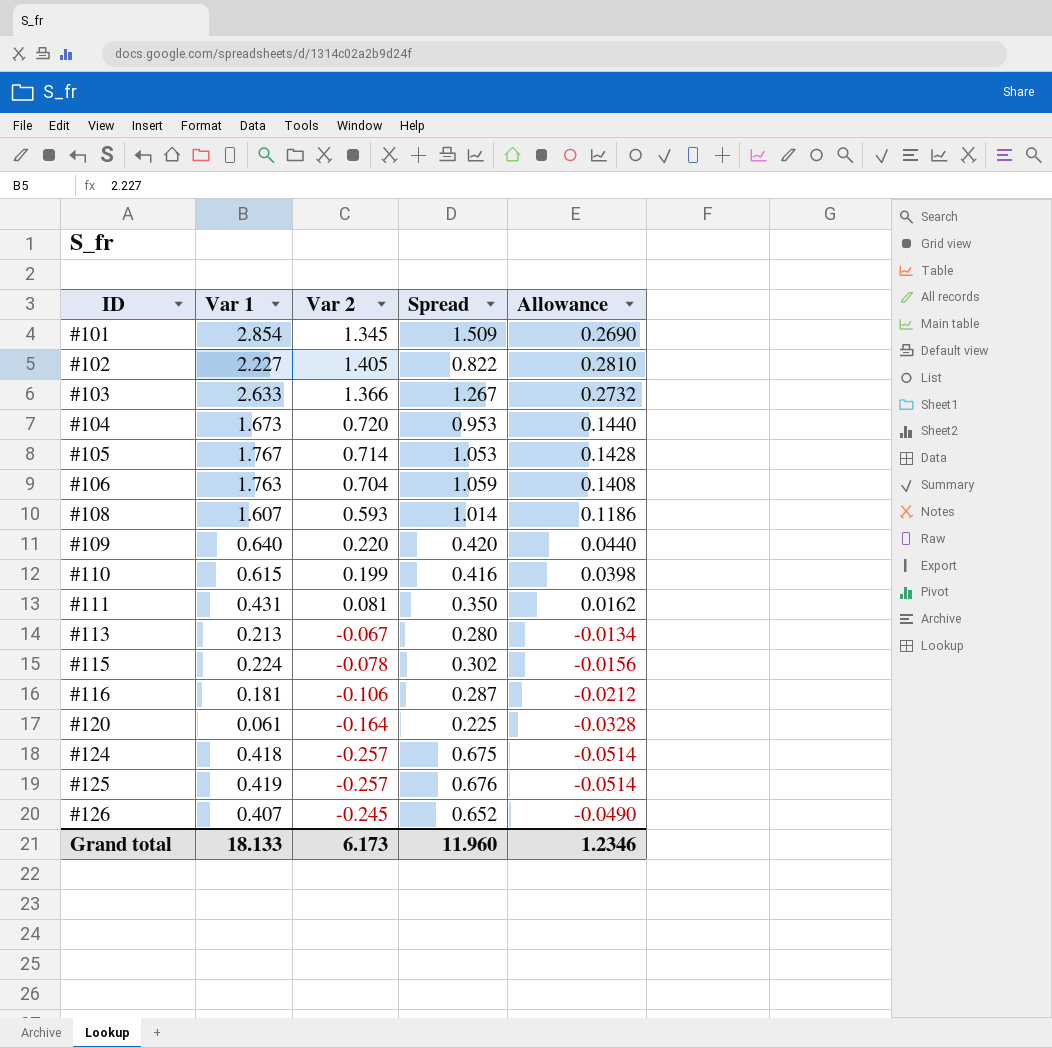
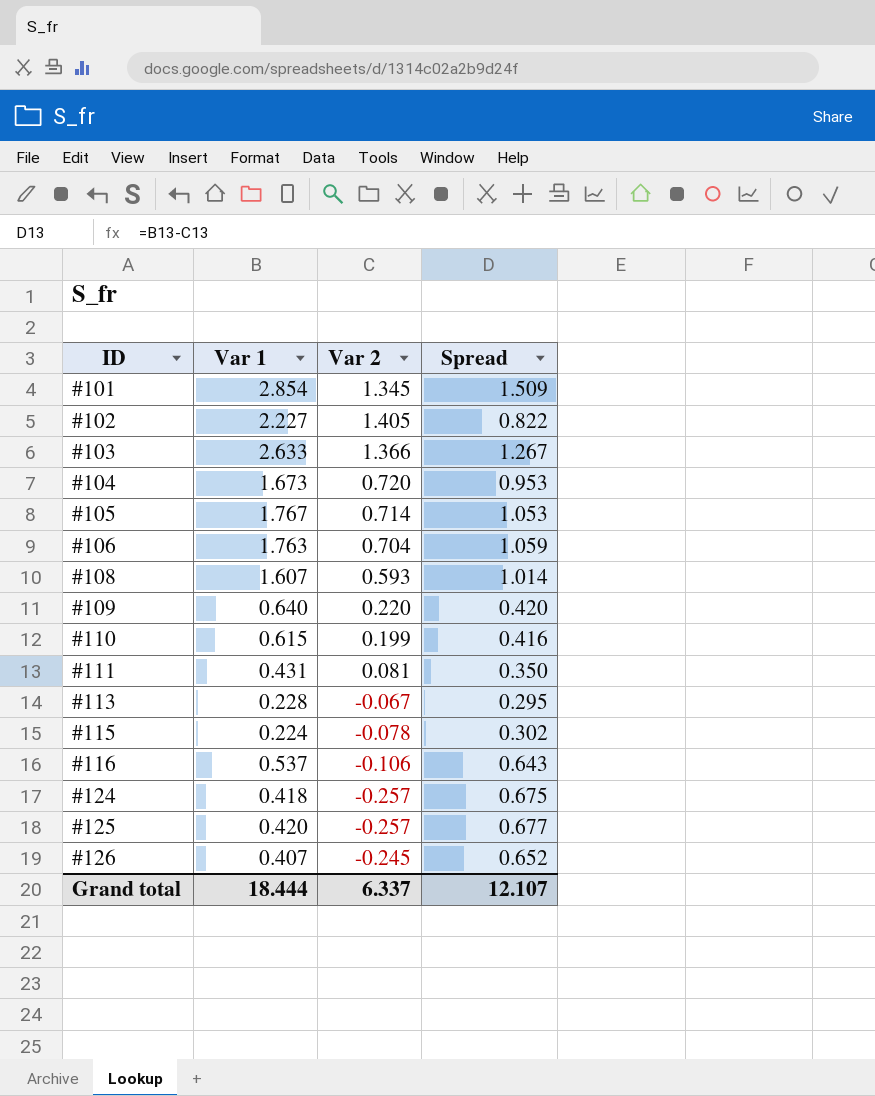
column Allowance | formula: [Var 2] * 0.2 -> none
row #120: 0.061 | -0.164 | 0.225 | -0.0328 -> none
#113 | Var 1: 0.213 -> 0.228
#113 | Spread: 0.280 -> 0.295
#116 | Var 1: 0.181 -> 0.537
#116 | Spread: 0.287 -> 0.643
#125 | Var 1: 0.419 -> 0.420
#125 | Spread: 0.676 -> 0.677
Grand total | Var 1: 18.133 -> 18.444
Grand total | Var 2: 6.173 -> 6.337
Grand total | Spread: 11.960 -> 12.107

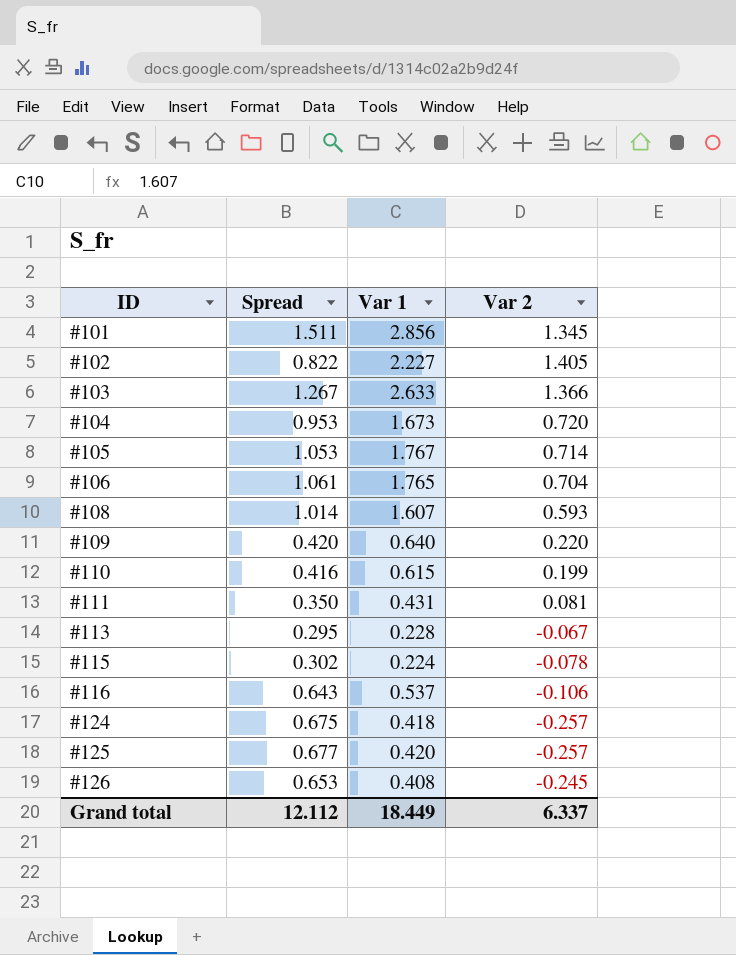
column Spread | position: 4 -> 2
#101 | Spread: 1.509 -> 1.511
#101 | Var 1: 2.854 -> 2.856
#106 | Spread: 1.059 -> 1.061
#106 | Var 1: 1.763 -> 1.765
#126 | Spread: 0.652 -> 0.653
#126 | Var 1: 0.407 -> 0.408
Grand total | Spread: 12.107 -> 12.112
Grand total | Var 1: 18.444 -> 18.449

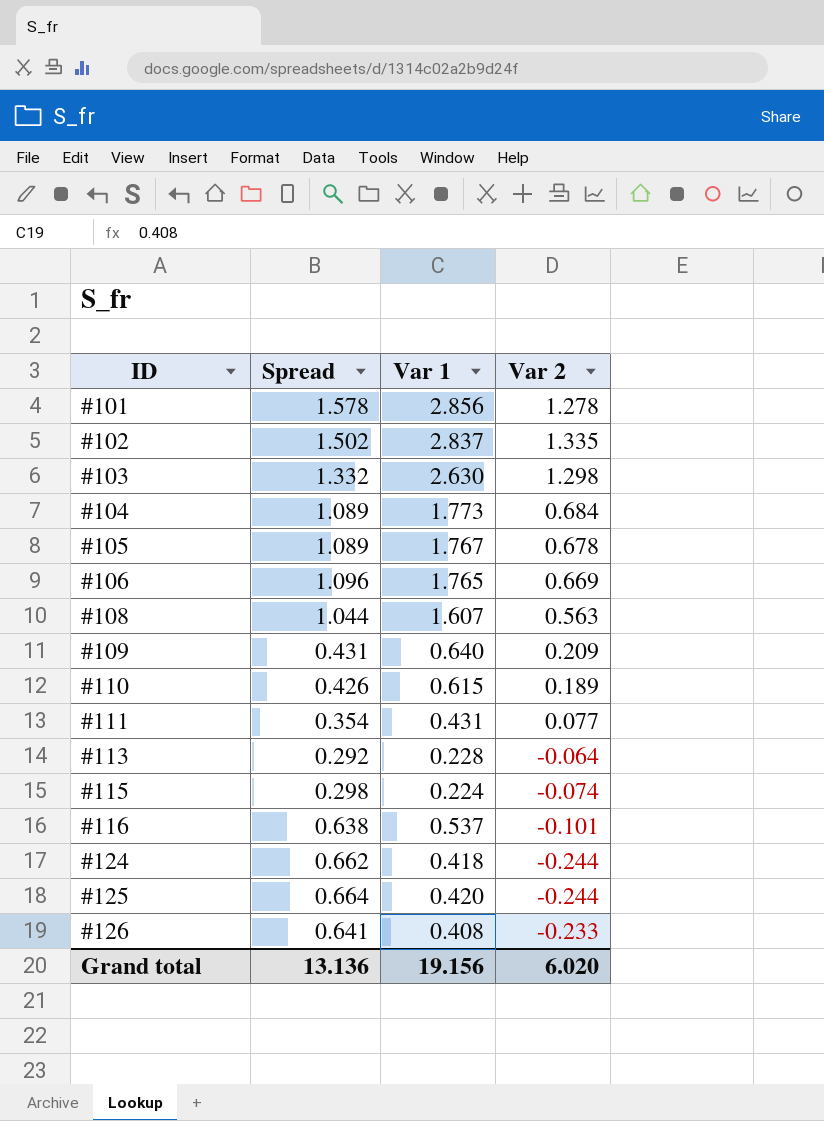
#101 | Spread: 1.511 -> 1.578
#101 | Var 2: 1.345 -> 1.278
#102 | Spread: 0.822 -> 1.502
#102 | Var 1: 2.227 -> 2.837
#102 | Var 2: 1.405 -> 1.335
#103 | Spread: 1.267 -> 1.332
#103 | Var 1: 2.633 -> 2.630
#103 | Var 2: 1.366 -> 1.298
#104 | Spread: 0.953 -> 1.089
#104 | Var 1: 1.673 -> 1.773
#104 | Var 2: 0.720 -> 0.684
#105 | Spread: 1.053 -> 1.089
#105 | Var 2: 0.714 -> 0.678
#106 | Spread: 1.061 -> 1.096
#106 | Var 2: 0.704 -> 0.669
#108 | Spread: 1.014 -> 1.044
#108 | Var 2: 0.593 -> 0.563
#109 | Spread: 0.420 -> 0.431
#109 | Var 2: 0.220 -> 0.209
#110 | Spread: 0.416 -> 0.426
#110 | Var 2: 0.199 -> 0.189
#111 | Spread: 0.350 -> 0.354
#111 | Var 2: 0.081 -> 0.077
#113 | Spread: 0.295 -> 0.292
#113 | Var 2: -0.067 -> -0.064
#115 | Spread: 0.302 -> 0.298
#115 | Var 2: -0.078 -> -0.074
#116 | Spread: 0.643 -> 0.638
#116 | Var 2: -0.106 -> -0.101
#124 | Spread: 0.675 -> 0.662
#124 | Var 2: -0.257 -> -0.244
#125 | Spread: 0.677 -> 0.664
#125 | Var 2: -0.257 -> -0.244
#126 | Spread: 0.653 -> 0.641
#126 | Var 2: -0.245 -> -0.233
Grand total | Spread: 12.112 -> 13.136
Grand total | Var 1: 18.449 -> 19.156
Grand total | Var 2: 6.337 -> 6.020

